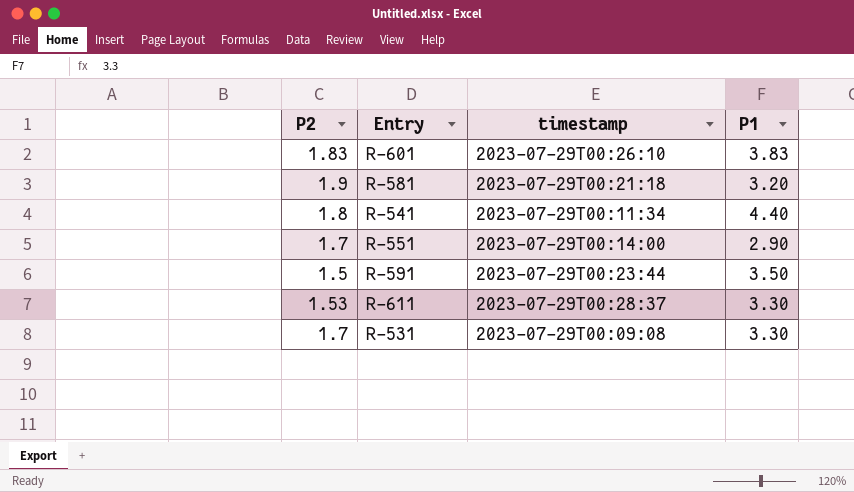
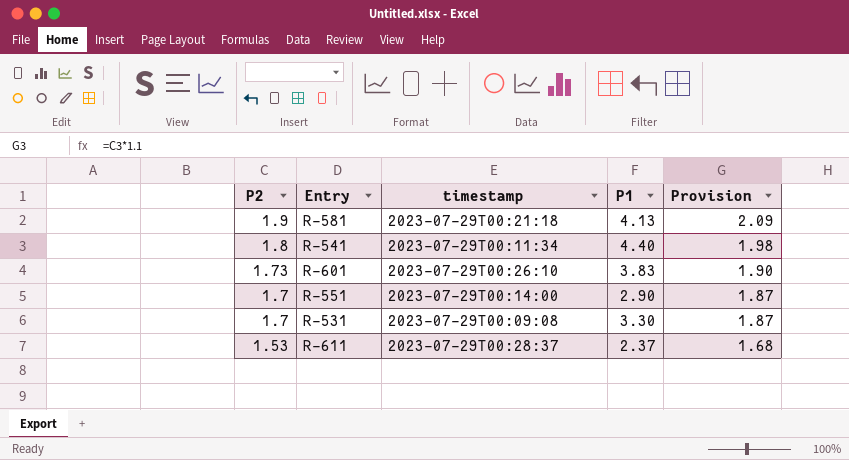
row order: none -> P2 descending
column Provision | formula: none -> [P2] * 1.1
row R-591: 1.5 | 2023-07-29T00:23:44 | 3.50 -> none
R-581 | P1: 3.20 -> 4.13
R-601 | P2: 1.83 -> 1.73
R-611 | P1: 3.30 -> 2.37

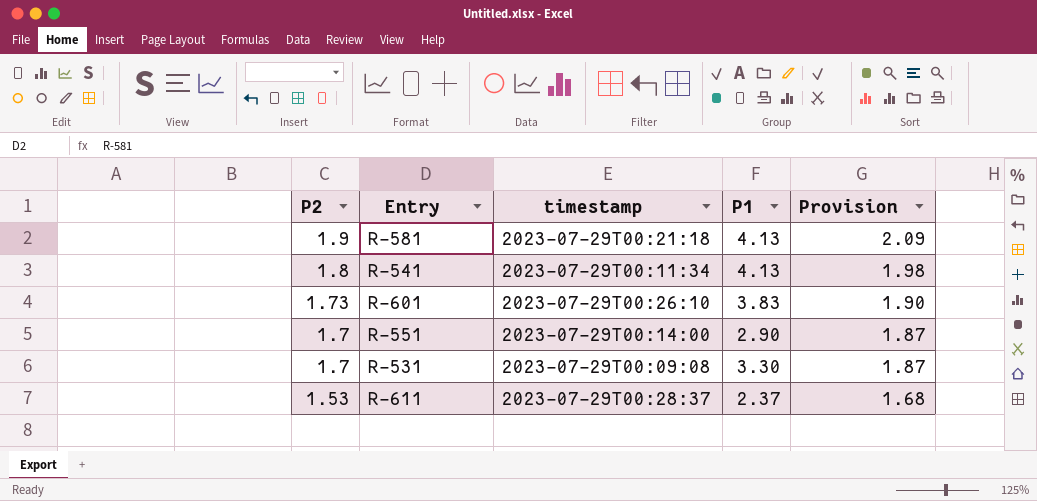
R-541 | P1: 4.40 -> 4.13

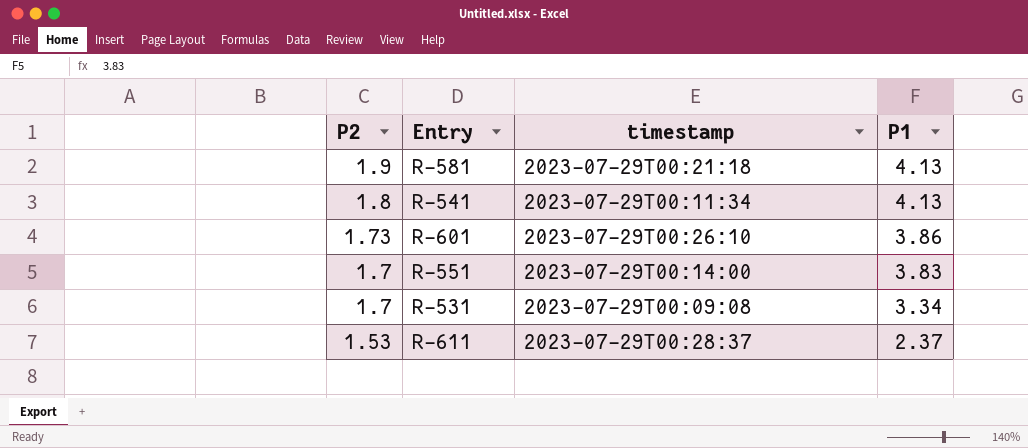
column Provision | formula: [P2] * 1.1 -> none
R-601 | P1: 3.83 -> 3.86
R-551 | P1: 2.90 -> 3.83
R-531 | P1: 3.30 -> 3.34

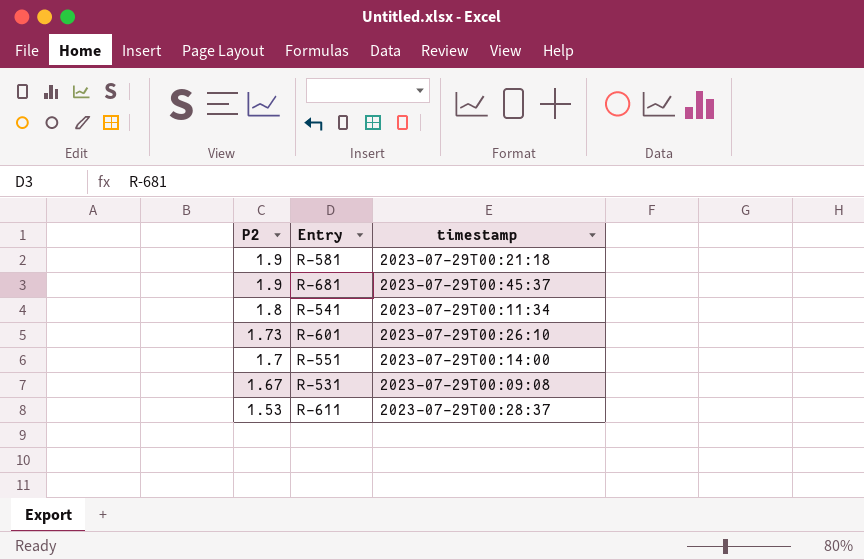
column P1 | position: 4 -> none
row R-681: none -> 1.9 | 2023-07-29T00:45:37
R-531 | P2: 1.7 -> 1.67

